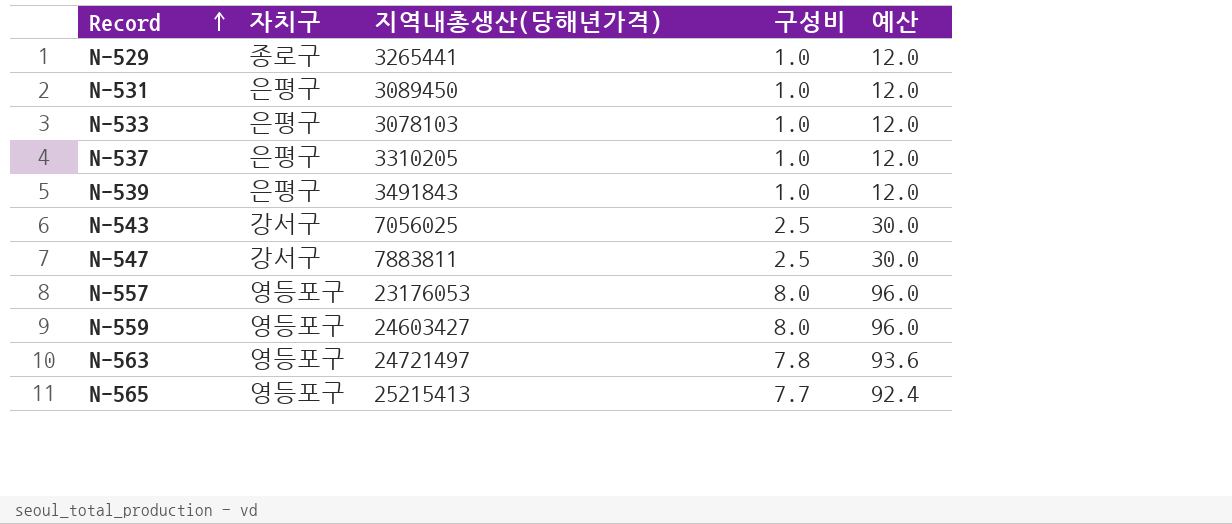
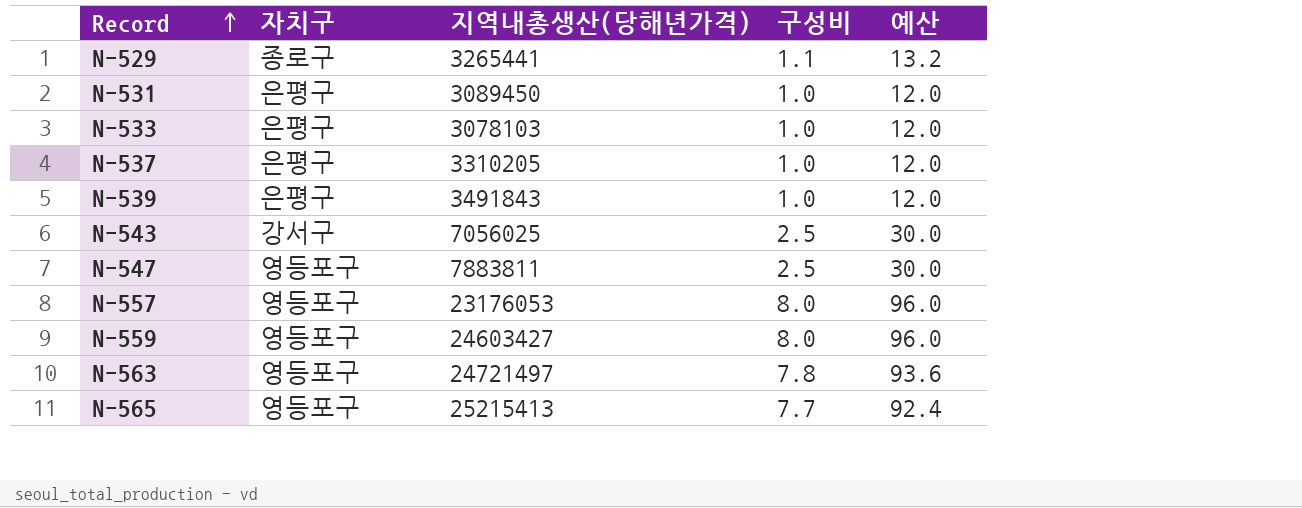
N-529 | 구성비: 1.0 -> 1.1
N-529 | 예산: 12.0 -> 13.2
N-547 | 자치구: 강서구 -> 영등포구

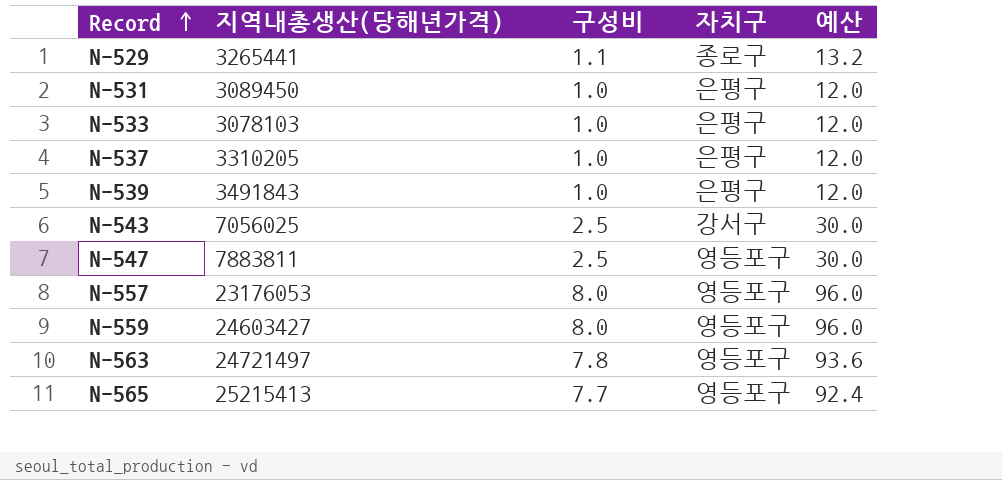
column 자치구 | position: 2 -> 4

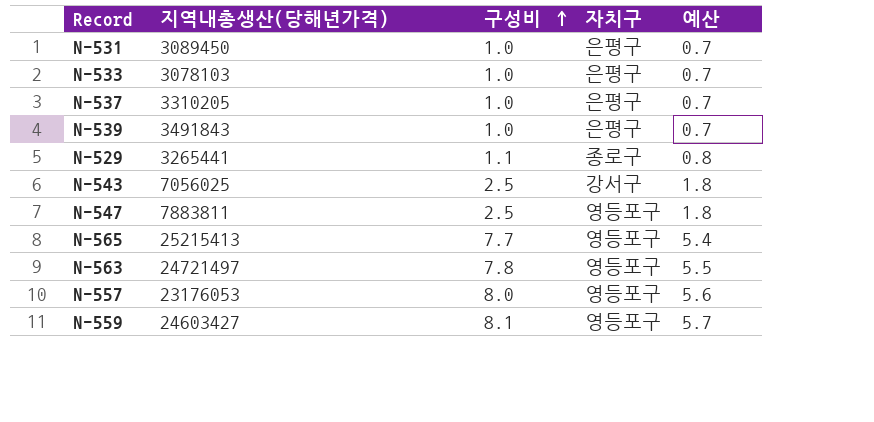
row order: Record ascending -> 구성비 ascending
column 예산 | formula: [구성비] * 12 -> [구성비] * 0.7
N-559 | 구성비: 8.0 -> 8.1

